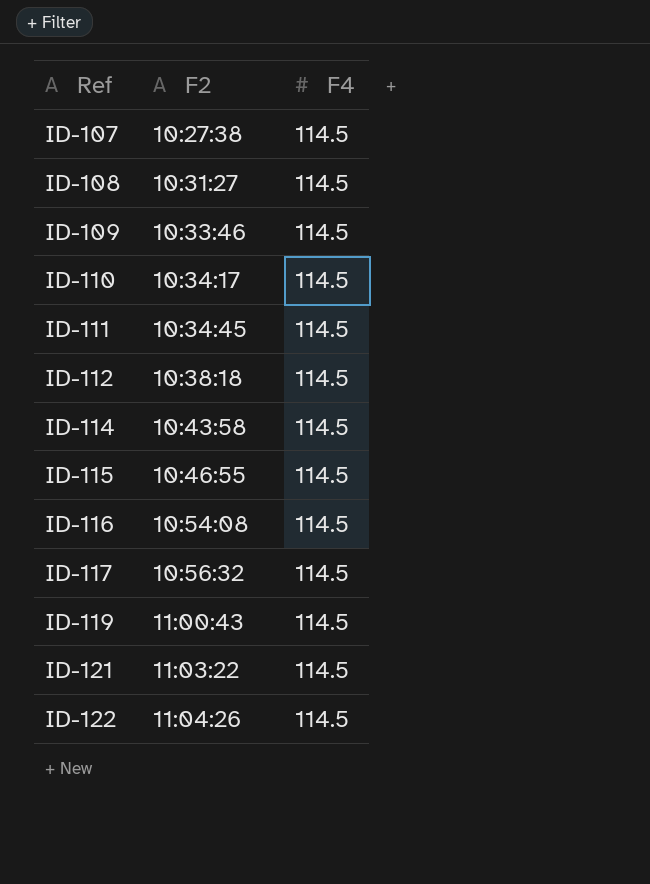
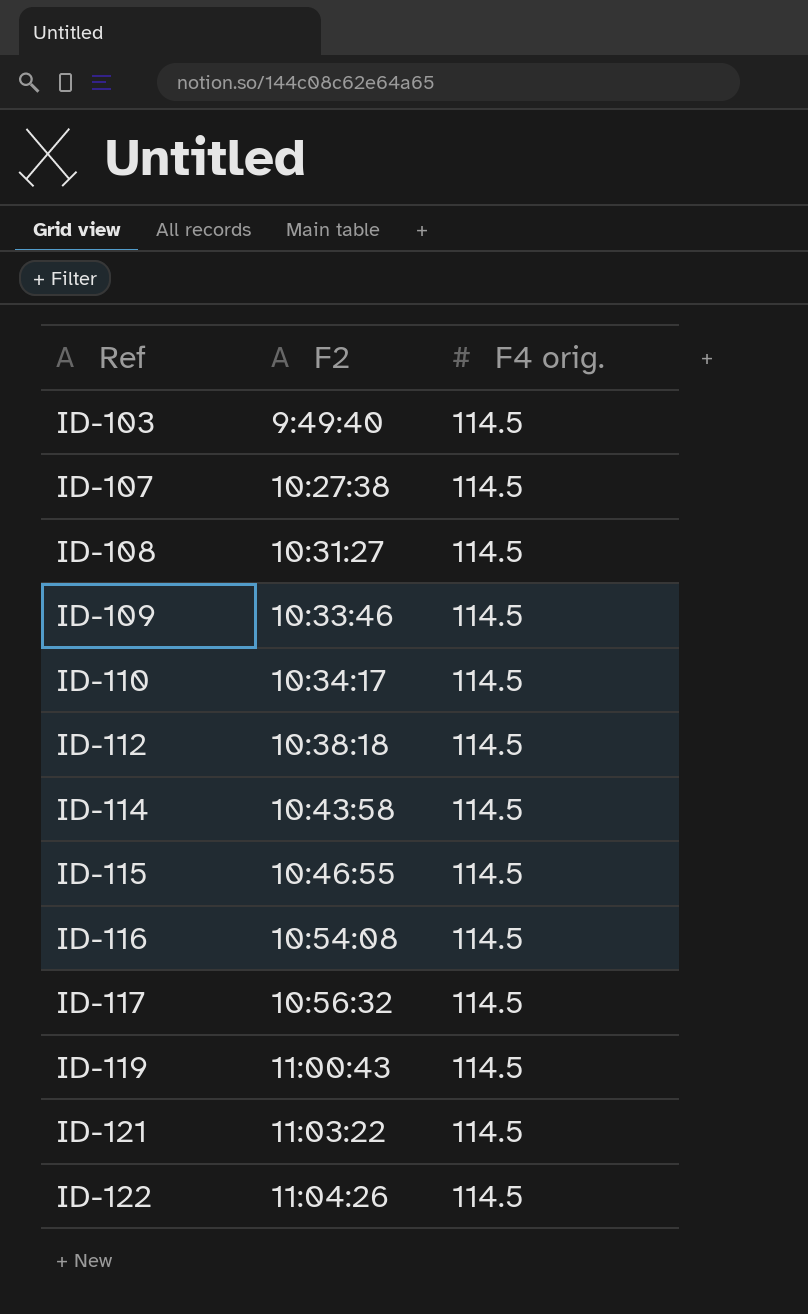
column name: F4 -> F4 orig.
row ID-111: 10:34:45 | 114.5 -> none
row ID-103: none -> 9:49:40 | 114.5

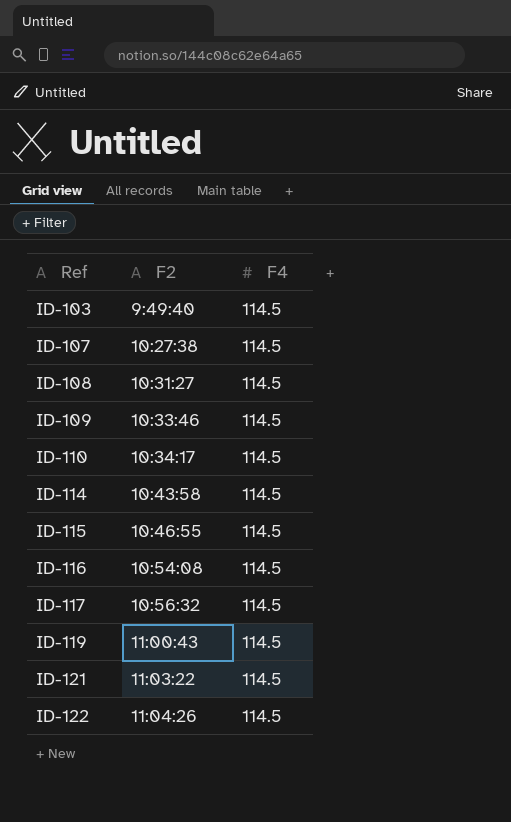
column name: F4 orig. -> F4
row ID-112: 10:38:18 | 114.5 -> none

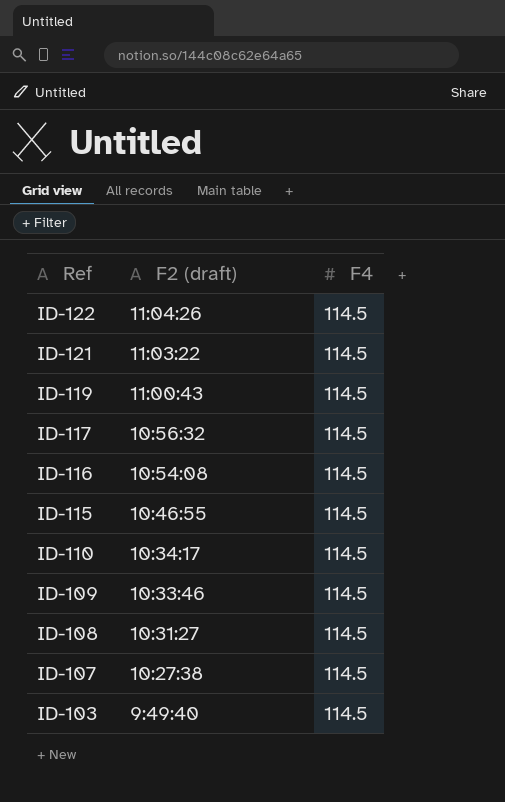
row order: Ref ascending -> Ref descending
column name: F2 -> F2 (draft)
row ID-114: 10:43:58 | 114.5 -> none

